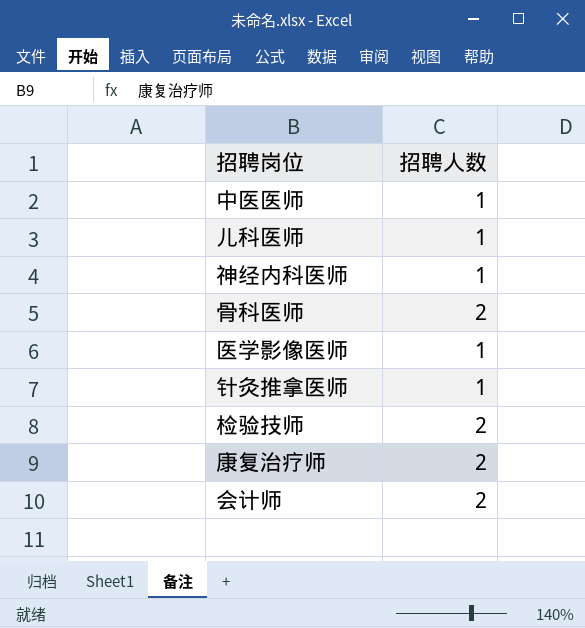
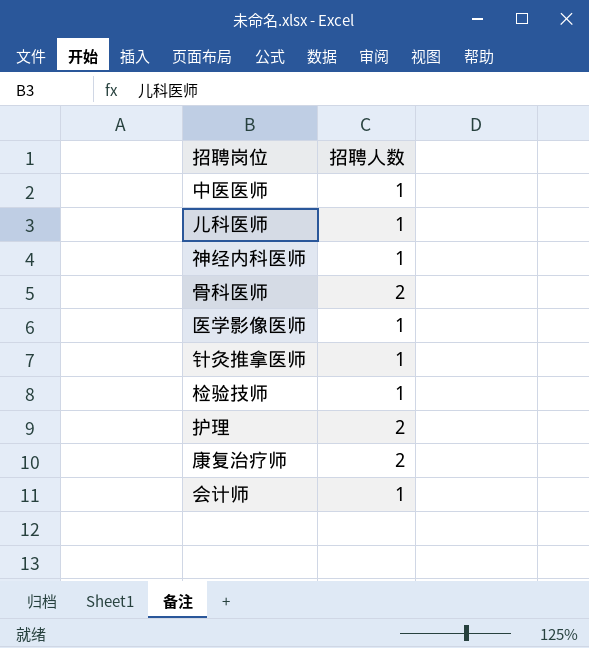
检验技师 | 招聘人数: 2 -> 1
row 护理: none -> 2
会计师 | 招聘人数: 2 -> 1

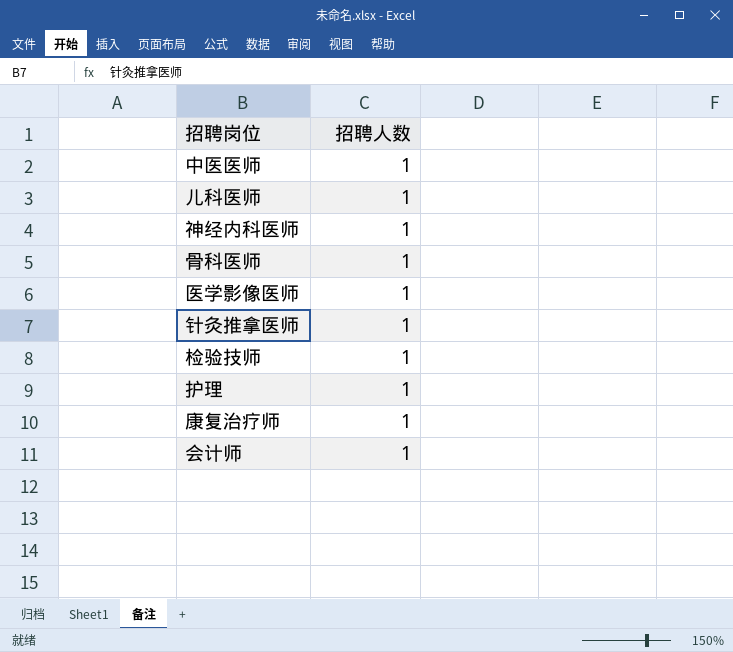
骨科医师 | 招聘人数: 2 -> 1
护理 | 招聘人数: 2 -> 1
康复治疗师 | 招聘人数: 2 -> 1

